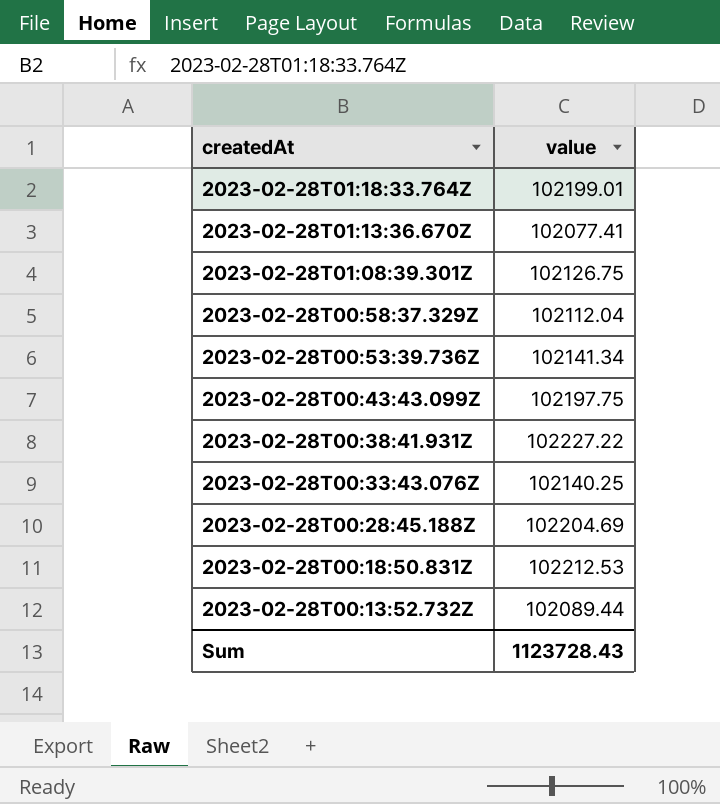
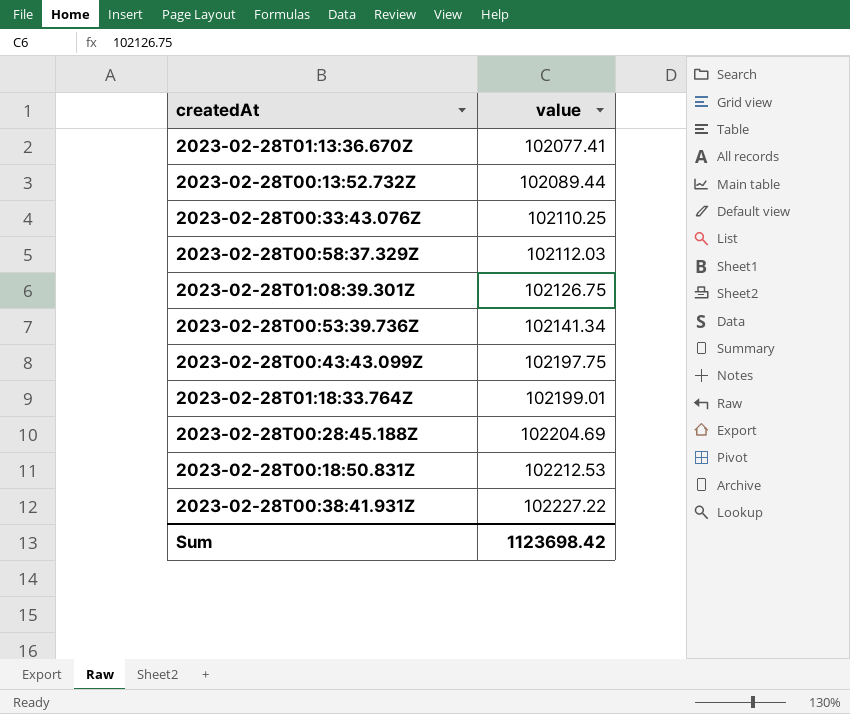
row order: createdAt descending -> value ascending
2023-02-28T00:33:43.076Z | value: 102140.25 -> 102110.25
2023-02-28T00:58:37.329Z | value: 102112.04 -> 102112.03
Sum | value: 1123728.43 -> 1123698.42

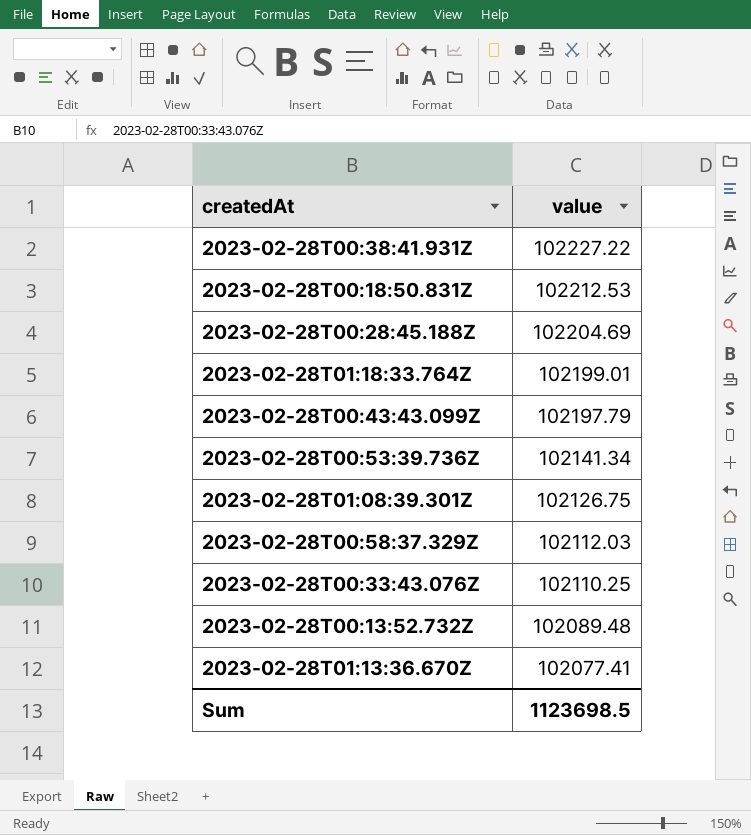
row order: value ascending -> value descending
2023-02-28T00:43:43.099Z | value: 102197.75 -> 102197.79
2023-02-28T00:13:52.732Z | value: 102089.44 -> 102089.48
Sum | value: 1123698.42 -> 1123698.5

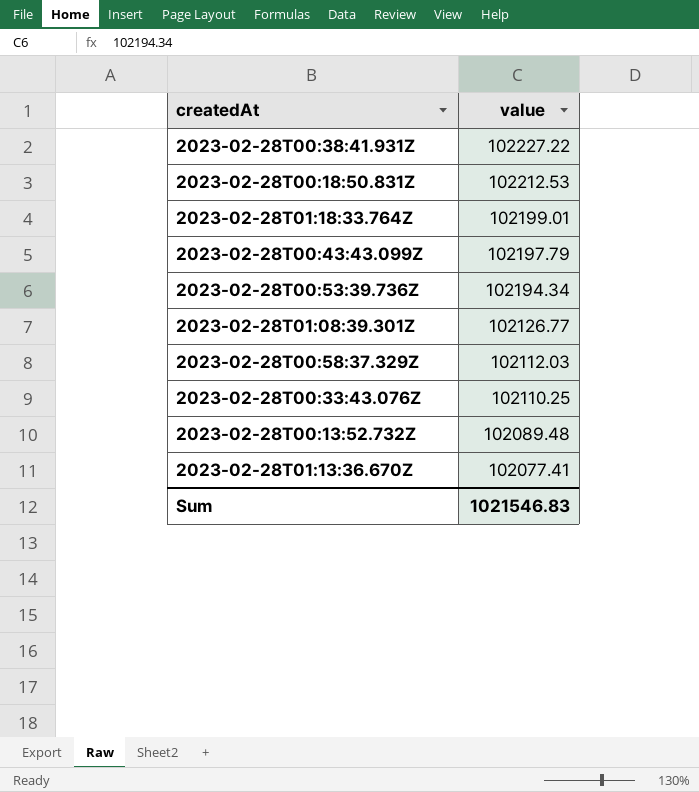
row 2023-02-28T00:28:45.188Z: 102204.69 -> none
2023-02-28T00:53:39.736Z | value: 102141.34 -> 102194.34
2023-02-28T01:08:39.301Z | value: 102126.75 -> 102126.77
Sum | value: 1123698.5 -> 1021546.83

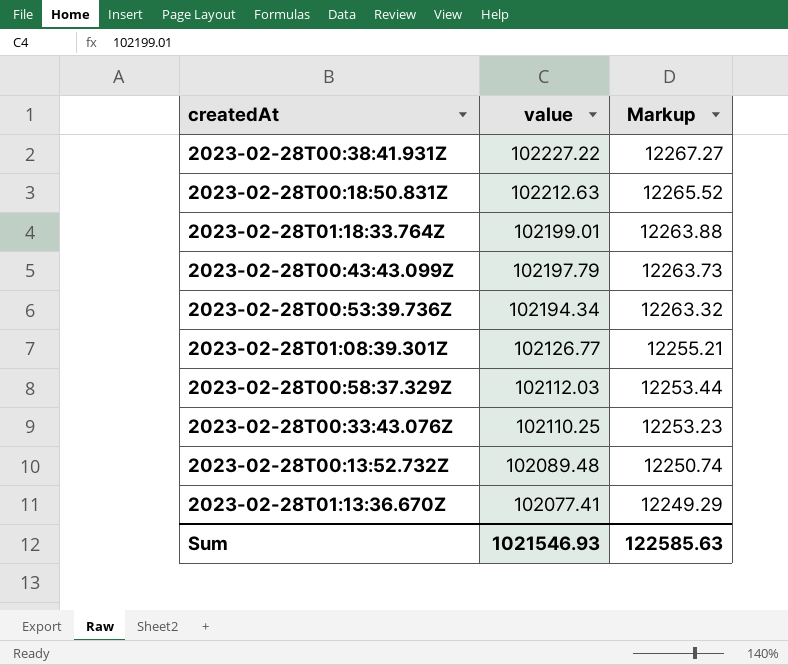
column Markup | formula: none -> [value] * 0.12
2023-02-28T00:18:50.831Z | value: 102212.53 -> 102212.63
Sum | value: 1021546.83 -> 1021546.93

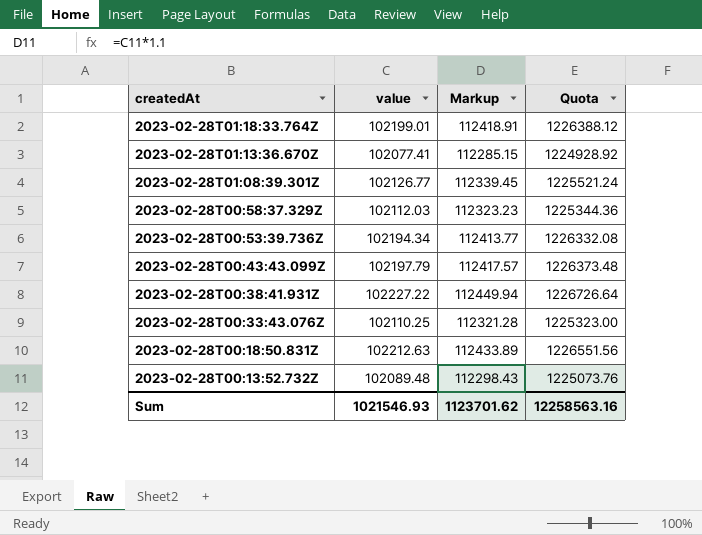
row order: value descending -> createdAt descending
column Markup | formula: [value] * 0.12 -> [value] * 1.1
column Quota | formula: none -> [value] * 12
Sum | Markup: 122585.63 -> 1123701.62

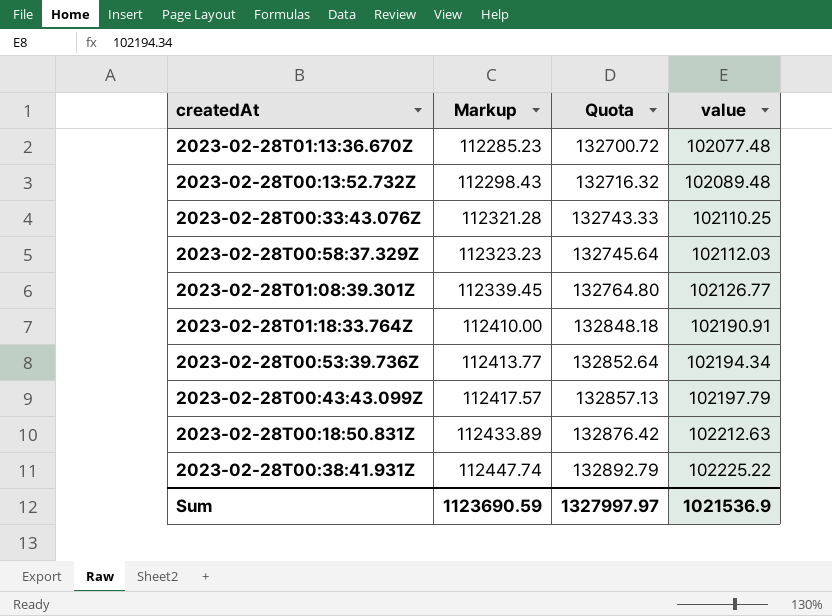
row order: createdAt descending -> Markup ascending
column Quota | formula: [value] * 12 -> [value] * 1.3
column value | position: 2 -> 4
2023-02-28T01:13:36.670Z | Markup: 112285.15 -> 112285.23
2023-02-28T01:13:36.670Z | value: 102077.41 -> 102077.48
2023-02-28T01:18:33.764Z | Markup: 112418.91 -> 112410.00
2023-02-28T01:18:33.764Z | value: 102199.01 -> 102190.91
2023-02-28T00:38:41.931Z | Markup: 112449.94 -> 112447.74
2023-02-28T00:38:41.931Z | value: 102227.22 -> 102225.22
Sum | Markup: 1123701.62 -> 1123690.59
Sum | Quota: 12258563.16 -> 1327997.97
Sum | value: 1021546.93 -> 1021536.9

